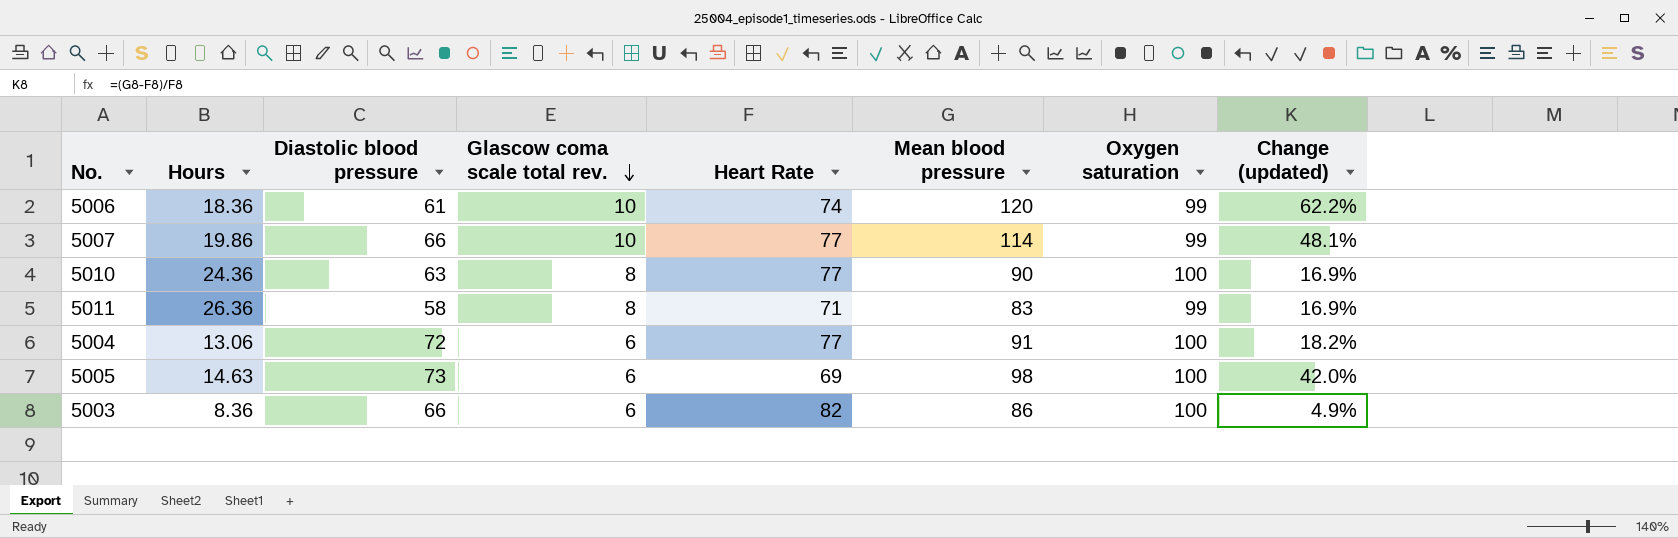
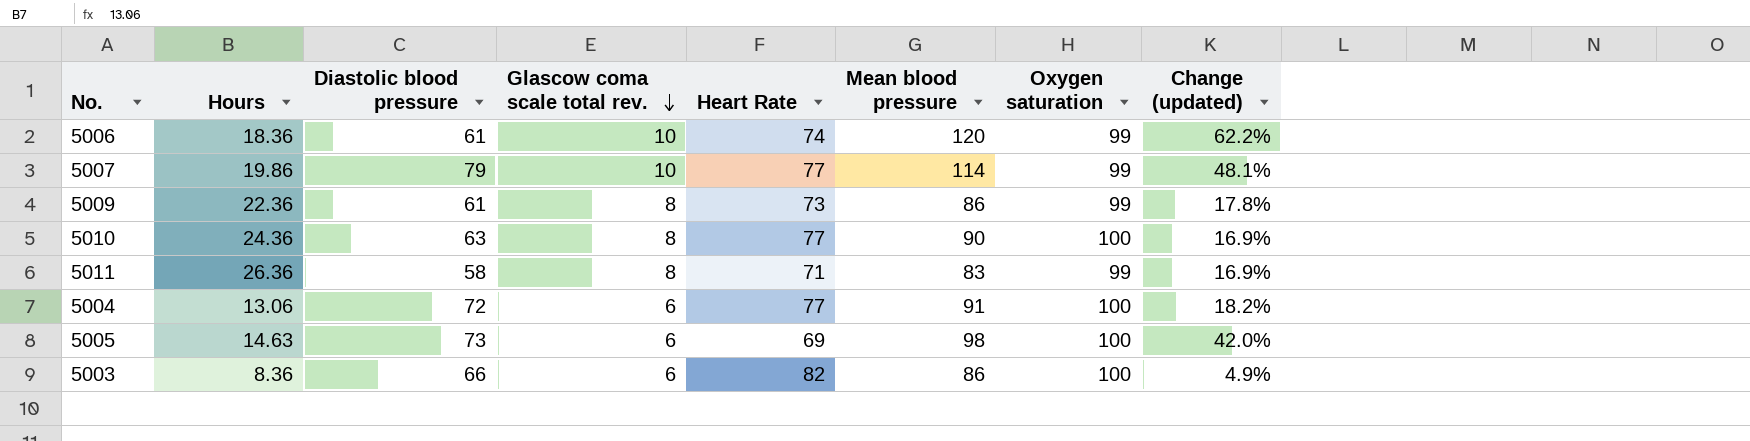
5007 | Diastolic blood pressure: 66 -> 79
row 5009: none -> 22.36 | 61 | 8 | 73 | 86 | 99 | 17.8%

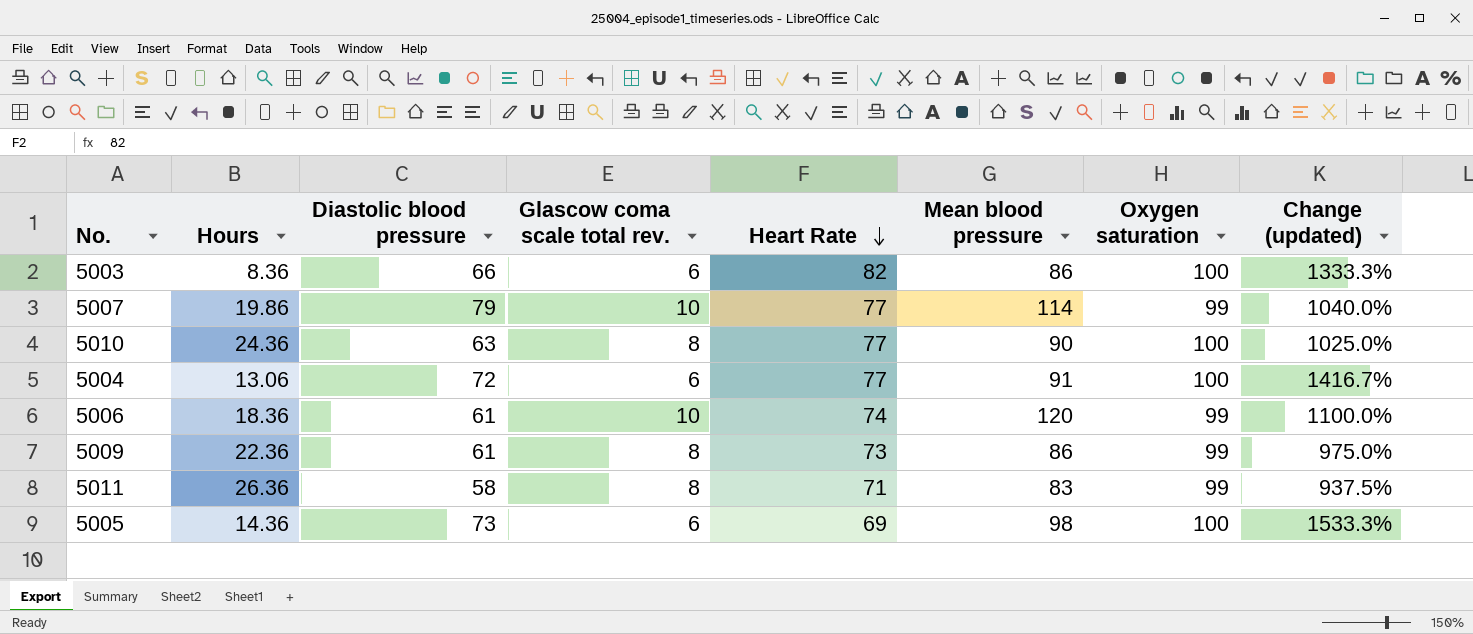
row order: Glascow coma scale total rev. descending -> Heart Rate descending
column Change (updated) | formula: ([Mean blood pressure] - [Heart Rate]) / [Heart Rate] -> ([Mean blood pressure] - [Glascow coma scale total rev.]) / [Glascow coma scale total rev.]
5005 | Hours: 14.63 -> 14.36

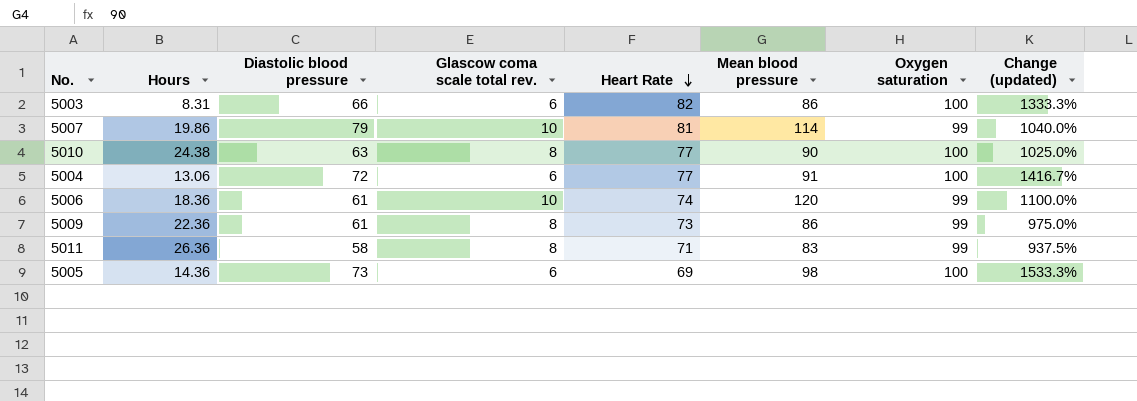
5003 | Hours: 8.36 -> 8.31
5007 | Heart Rate: 77 -> 81
5010 | Hours: 24.36 -> 24.38

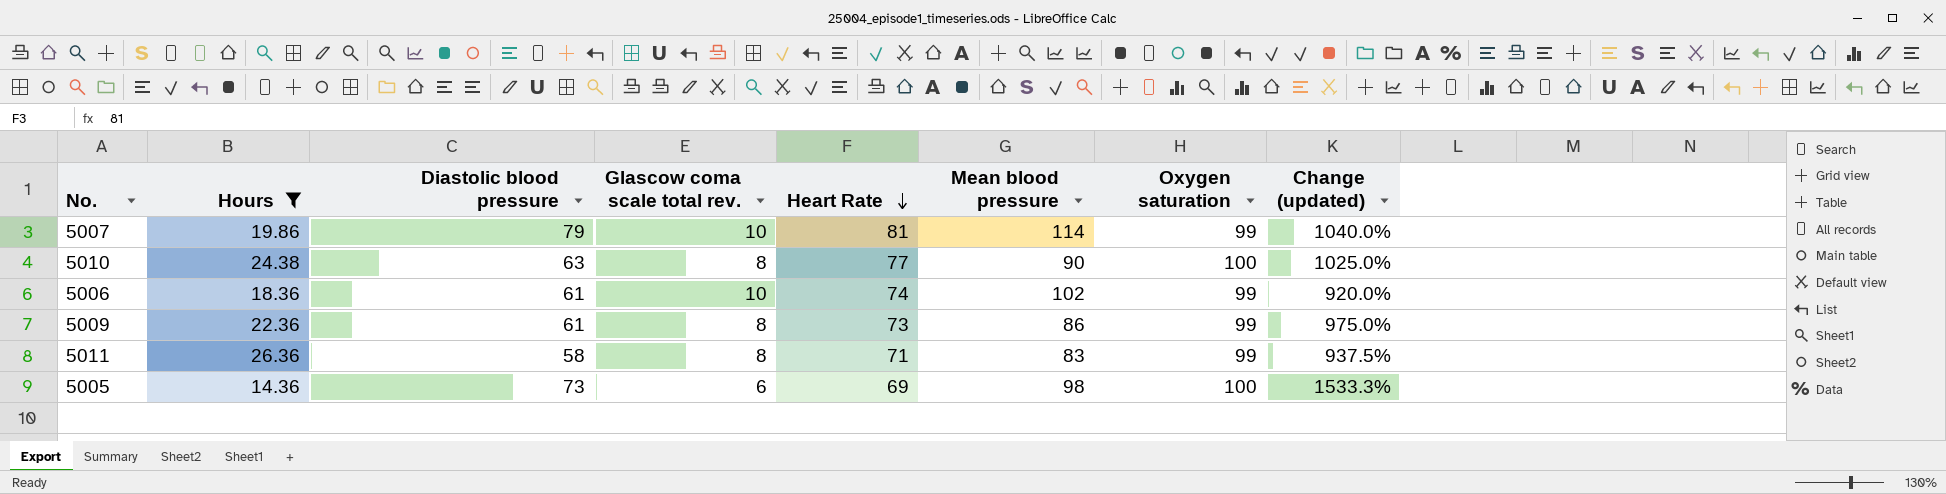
filter: none -> Hours >= 14.36
5006 | Mean blood pressure: 120 -> 102
5006 | Change (updated): 1100.0% -> 920.0%

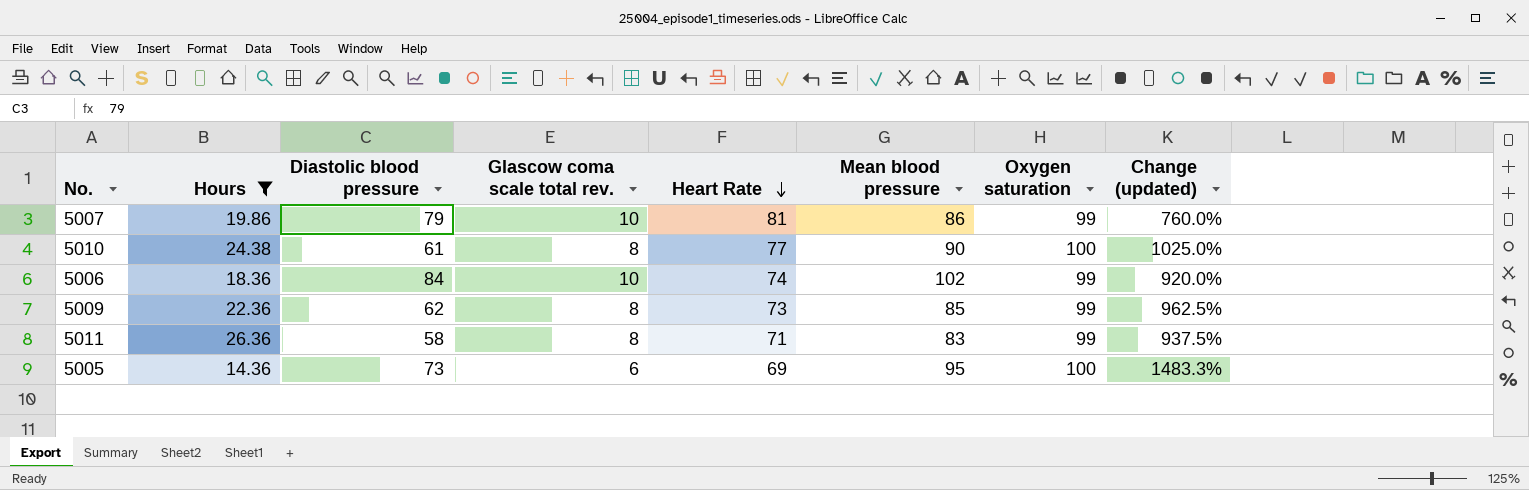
5007 | Mean blood pressure: 114 -> 86
5007 | Change (updated): 1040.0% -> 760.0%
5010 | Diastolic blood pressure: 63 -> 61
5006 | Diastolic blood pressure: 61 -> 84
5009 | Diastolic blood pressure: 61 -> 62
5009 | Mean blood pressure: 86 -> 85
5009 | Change (updated): 975.0% -> 962.5%
5005 | Mean blood pressure: 98 -> 95
5005 | Change (updated): 1533.3% -> 1483.3%

